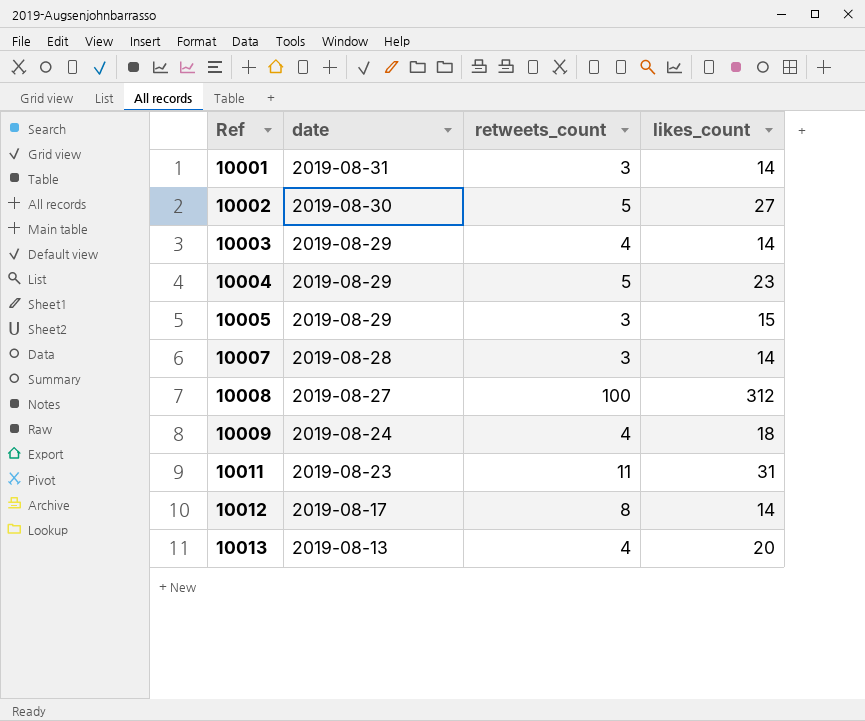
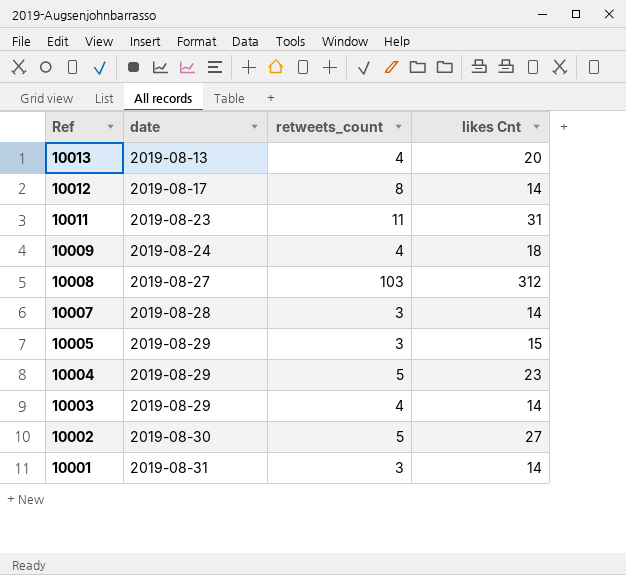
row order: Ref ascending -> Ref descending
column name: likes_count -> likes Cnt
10008 | retweets_count: 100 -> 103

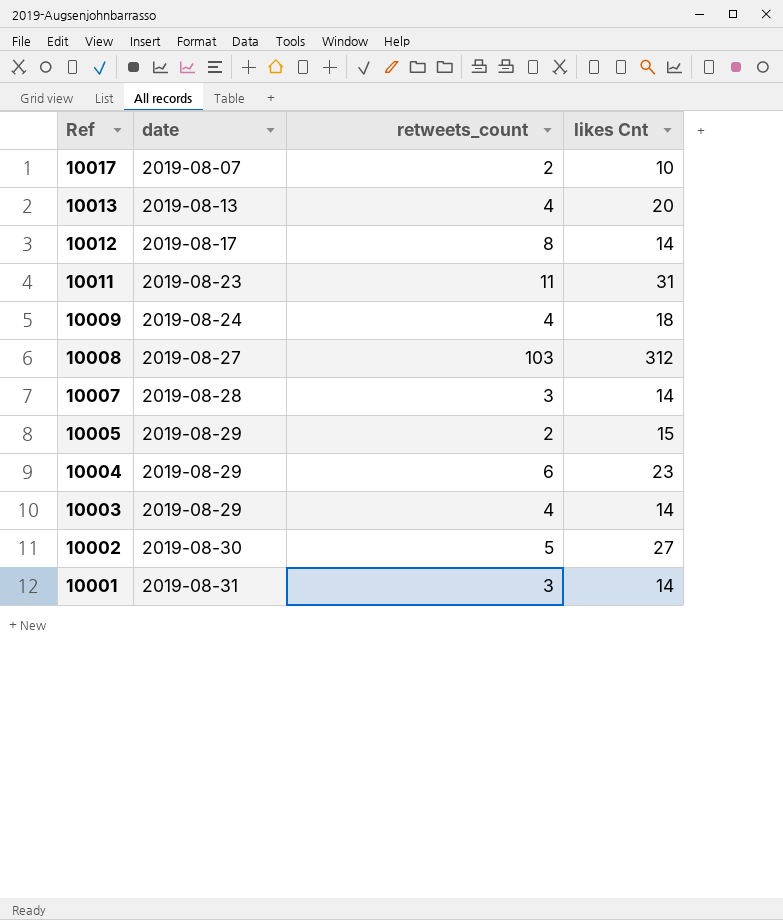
row 10017: none -> 2019-08-07 | 2 | 10
10005 | retweets_count: 3 -> 2
10004 | retweets_count: 5 -> 6

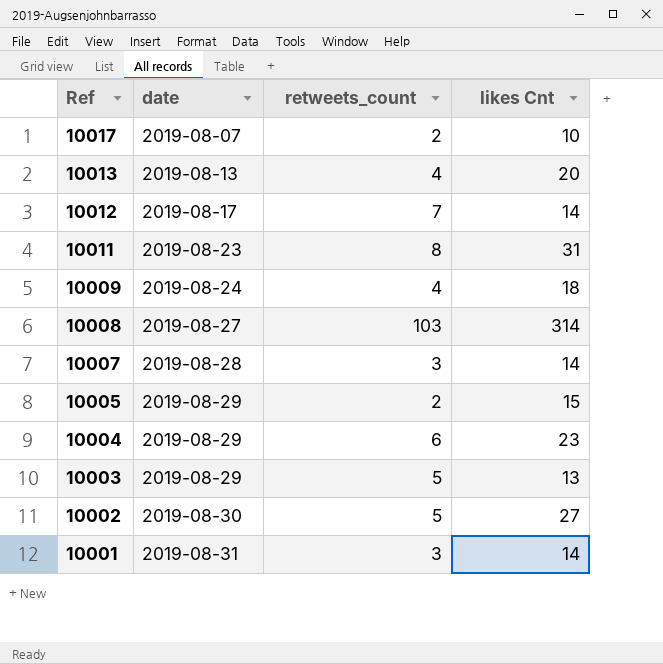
10012 | retweets_count: 8 -> 7
10011 | retweets_count: 11 -> 8
10008 | likes Cnt: 312 -> 314
10003 | retweets_count: 4 -> 5
10003 | likes Cnt: 14 -> 13

